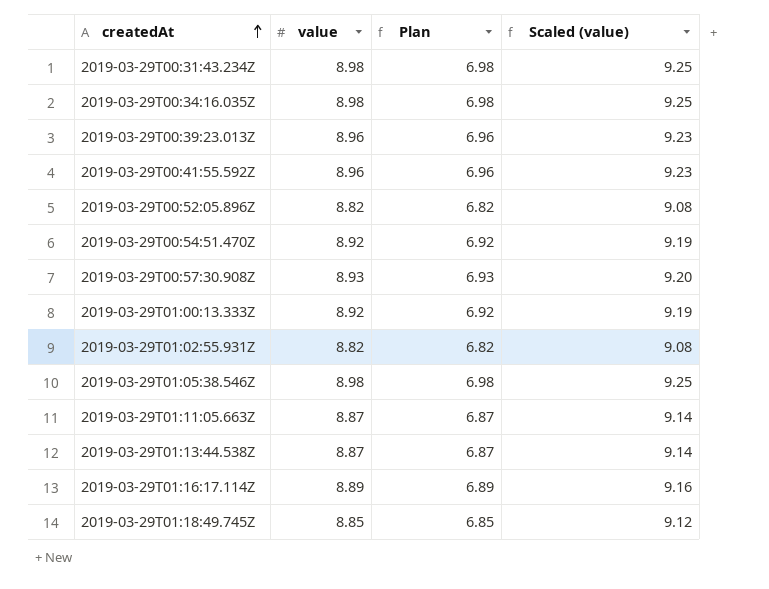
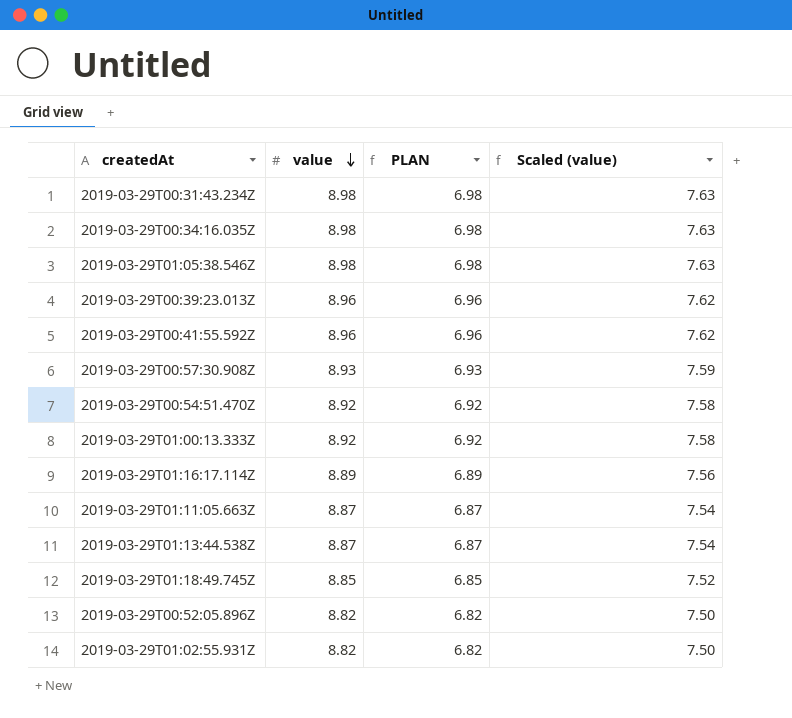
row order: createdAt ascending -> value descending
column name: Plan -> PLAN
column Scaled (value) | formula: [value] * 1.03 -> [value] * 0.85

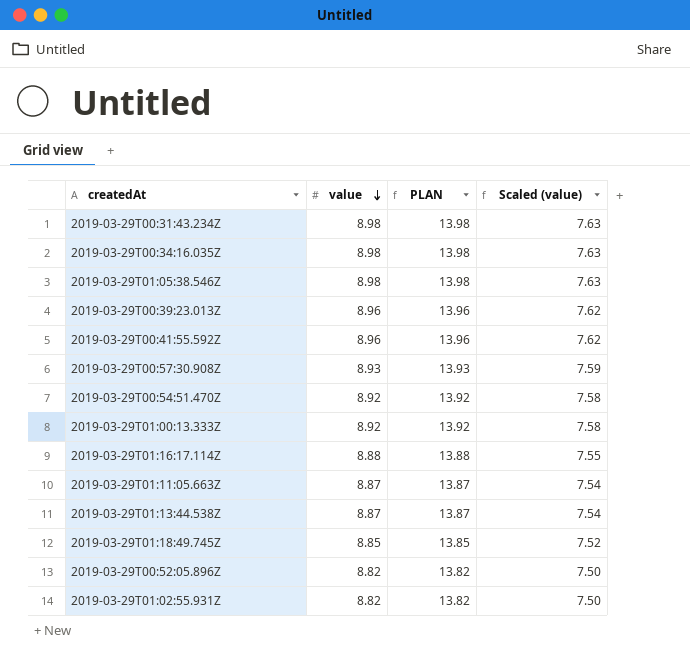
column PLAN | formula: [value] - 2 -> [value] + 5
2019-03-29T01:16:17.114Z | value: 8.89 -> 8.88
2019-03-29T01:16:17.114Z | Scaled (value): 7.56 -> 7.55

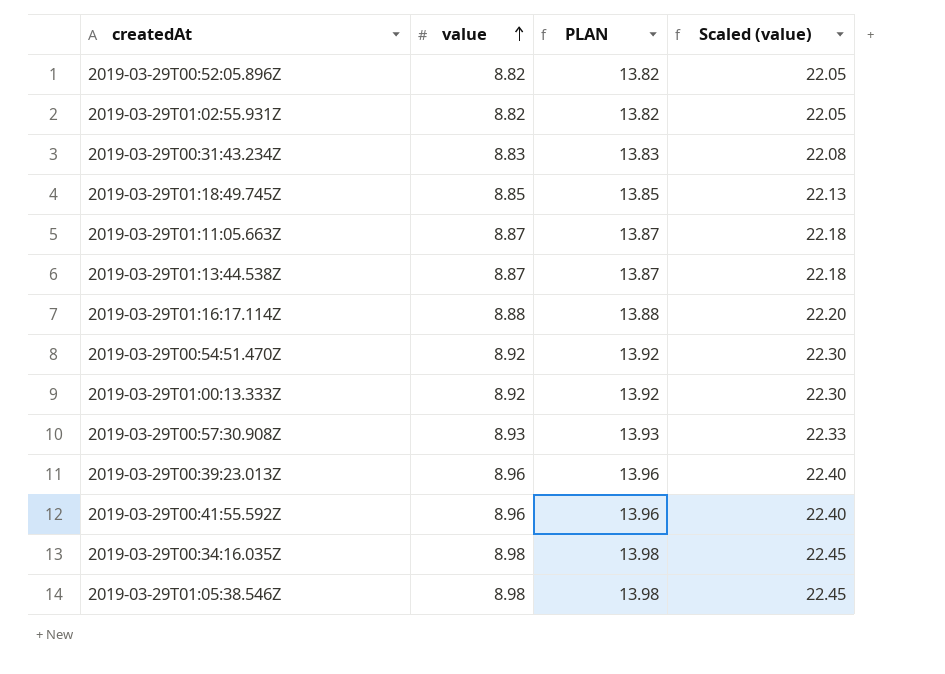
row order: value descending -> value ascending
column Scaled (value) | formula: [value] * 0.85 -> [value] * 2.5
2019-03-29T00:31:43.234Z | value: 8.98 -> 8.83
2019-03-29T00:31:43.234Z | PLAN: 13.98 -> 13.83

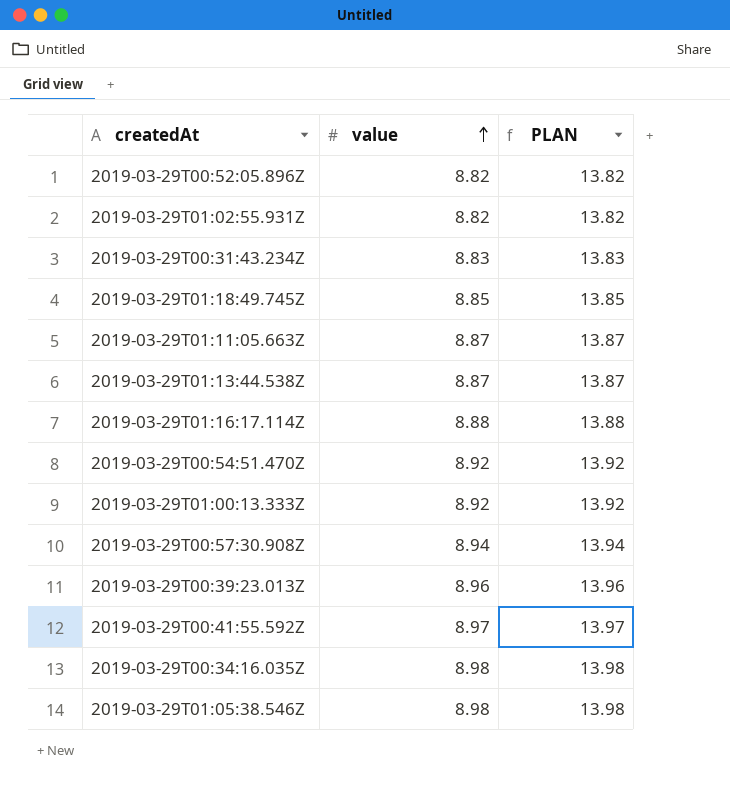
column Scaled (value) | formula: [value] * 2.5 -> none
2019-03-29T00:57:30.908Z | value: 8.93 -> 8.94
2019-03-29T00:57:30.908Z | PLAN: 13.93 -> 13.94
2019-03-29T00:41:55.592Z | value: 8.96 -> 8.97
2019-03-29T00:41:55.592Z | PLAN: 13.96 -> 13.97

